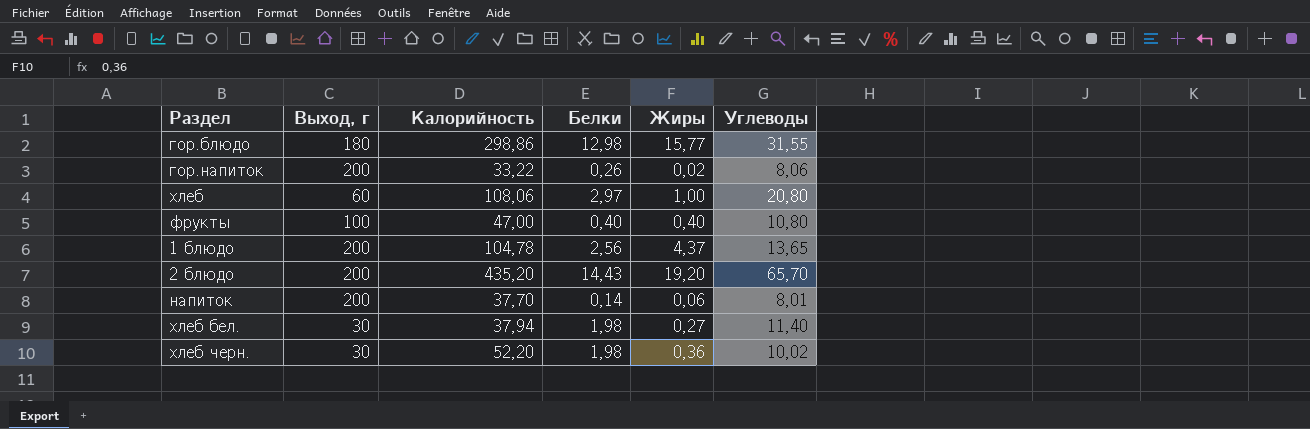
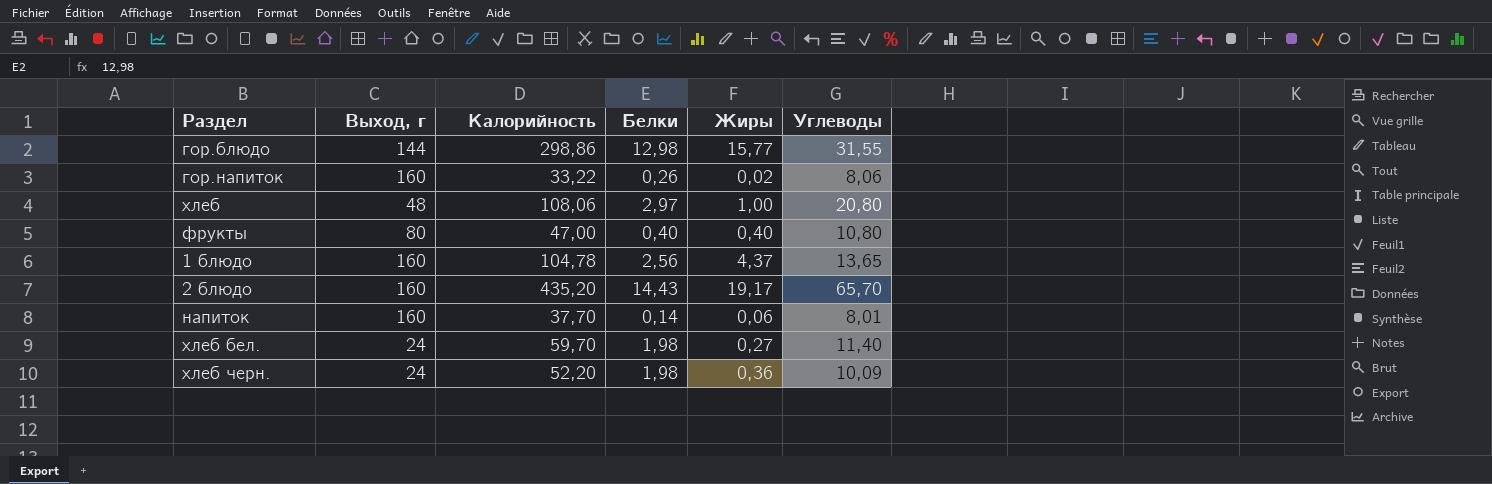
гор.блюдо | Выход, г: 180 -> 144
гор.напиток | Выход, г: 200 -> 160
хлеб | Выход, г: 60 -> 48
фрукты | Выход, г: 100 -> 80
1 блюдо | Выход, г: 200 -> 160
2 блюдо | Выход, г: 200 -> 160
2 блюдо | Жиры: 19,20 -> 19,17
напиток | Выход, г: 200 -> 160
хлеб бел. | Выход, г: 30 -> 24
хлеб бел. | Калорийность: 37,94 -> 59,70
хлеб черн. | Выход, г: 30 -> 24
хлеб черн. | Углеводы: 10,02 -> 10,09

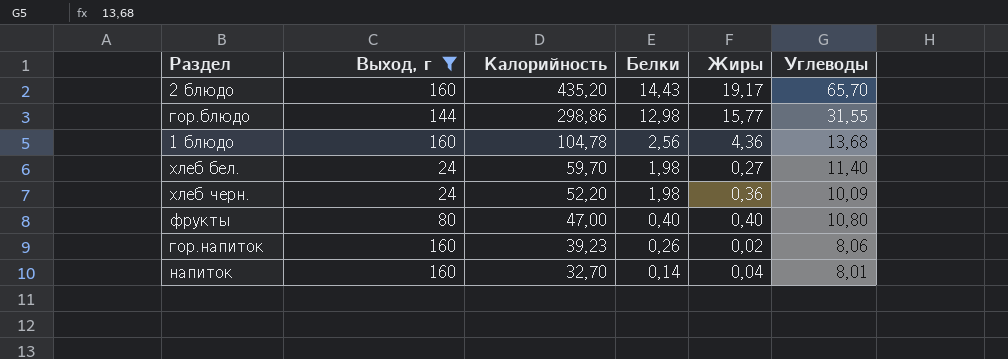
filter: none -> Выход, г != 48
row order: none -> Калорийность descending
1 блюдо | Жиры: 4,37 -> 4,36
1 блюдо | Углеводы: 13,65 -> 13,68
гор.напиток | Калорийность: 33,22 -> 39,23
напиток | Калорийность: 37,70 -> 32,70
напиток | Жиры: 0,06 -> 0,04

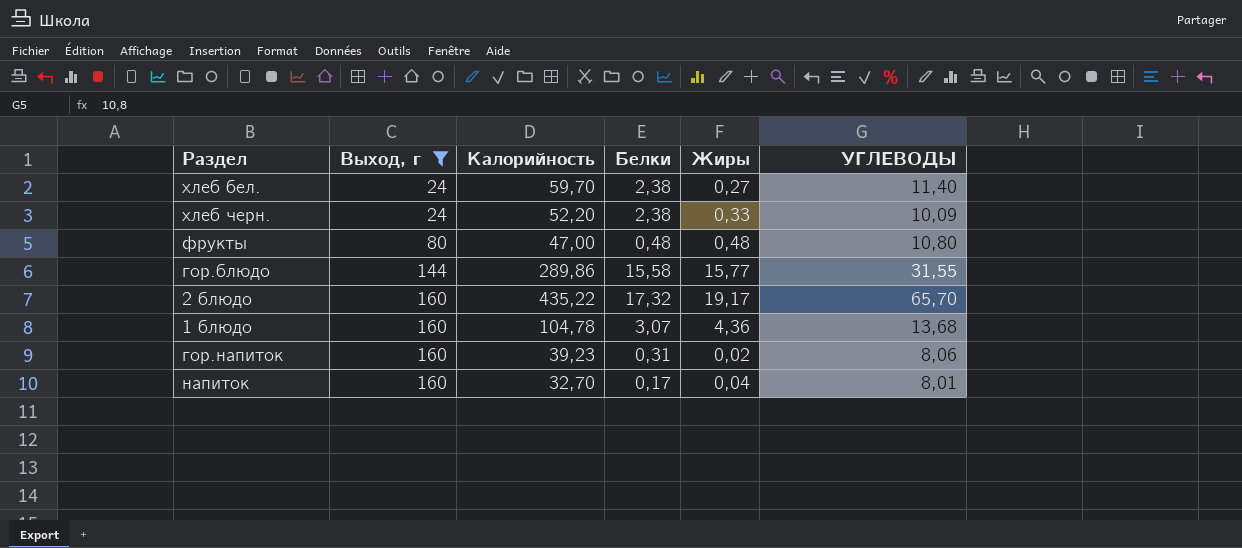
row order: Калорийность descending -> Выход, г ascending
column name: Углеводы -> УГЛЕВОДЫ
хлеб бел. | Белки: 1,98 -> 2,38
хлеб черн. | Белки: 1,98 -> 2,38
хлеб черн. | Жиры: 0,36 -> 0,33
фрукты | Белки: 0,40 -> 0,48
фрукты | Жиры: 0,40 -> 0,48
гор.блюдо | Калорийность: 298,86 -> 289,86
гор.блюдо | Белки: 12,98 -> 15,58
2 блюдо | Калорийность: 435,20 -> 435,22
2 блюдо | Белки: 14,43 -> 17,32
1 блюдо | Белки: 2,56 -> 3,07
гор.напиток | Белки: 0,26 -> 0,31
напиток | Белки: 0,14 -> 0,17

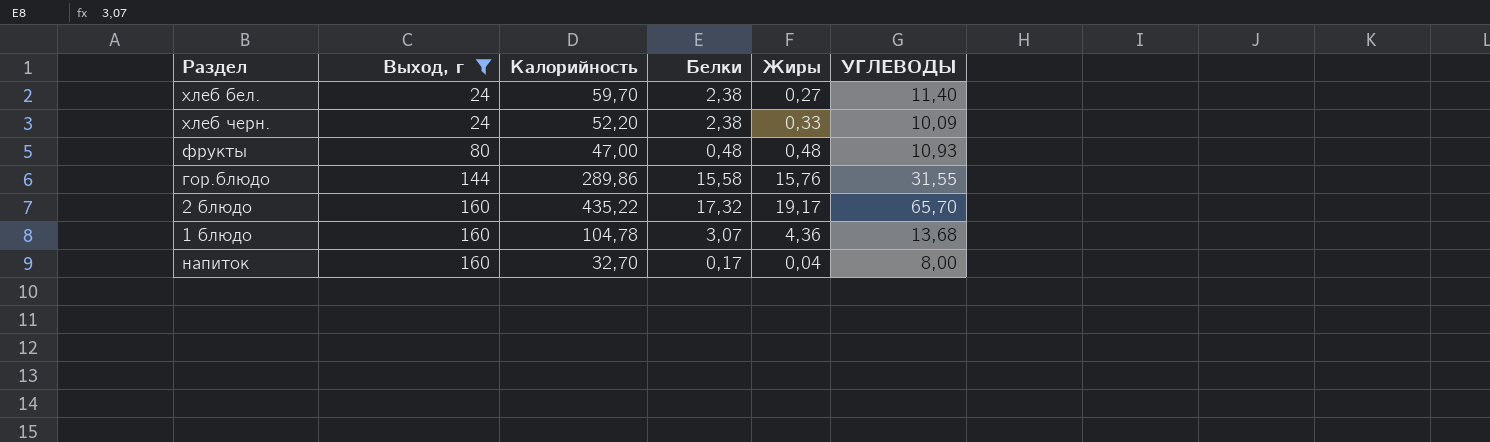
row гор.напиток: 160 | 39,23 | 0,31 | 0,02 | 8,06 -> none
фрукты | УГЛЕВОДЫ: 10,80 -> 10,93
гор.блюдо | Жиры: 15,77 -> 15,76
напиток | УГЛЕВОДЫ: 8,01 -> 8,00

